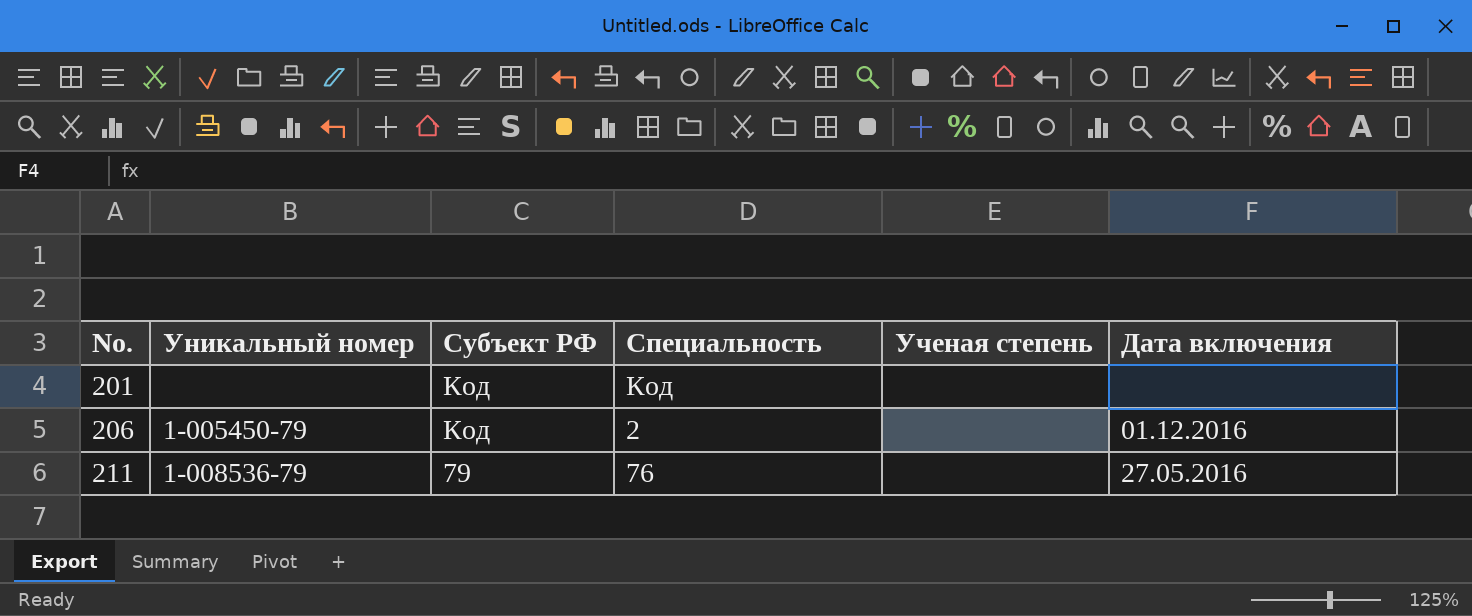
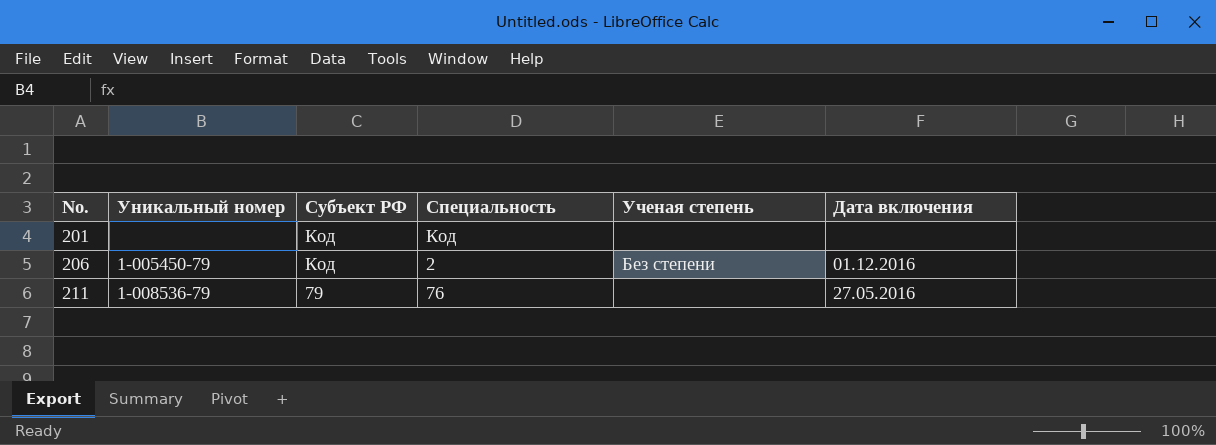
206 | Ученая степень: none -> Без степени

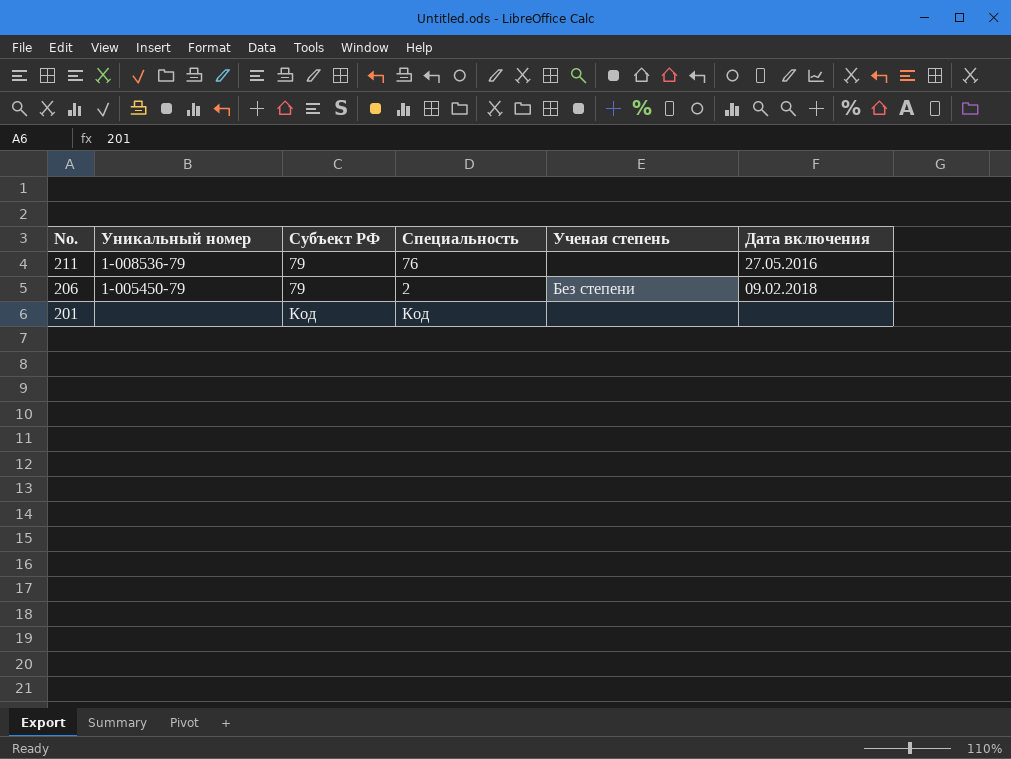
row order: No. ascending -> No. descending
206 | Субъект РФ: Код -> 79
206 | Дата включения: 01.12.2016 -> 09.02.2018

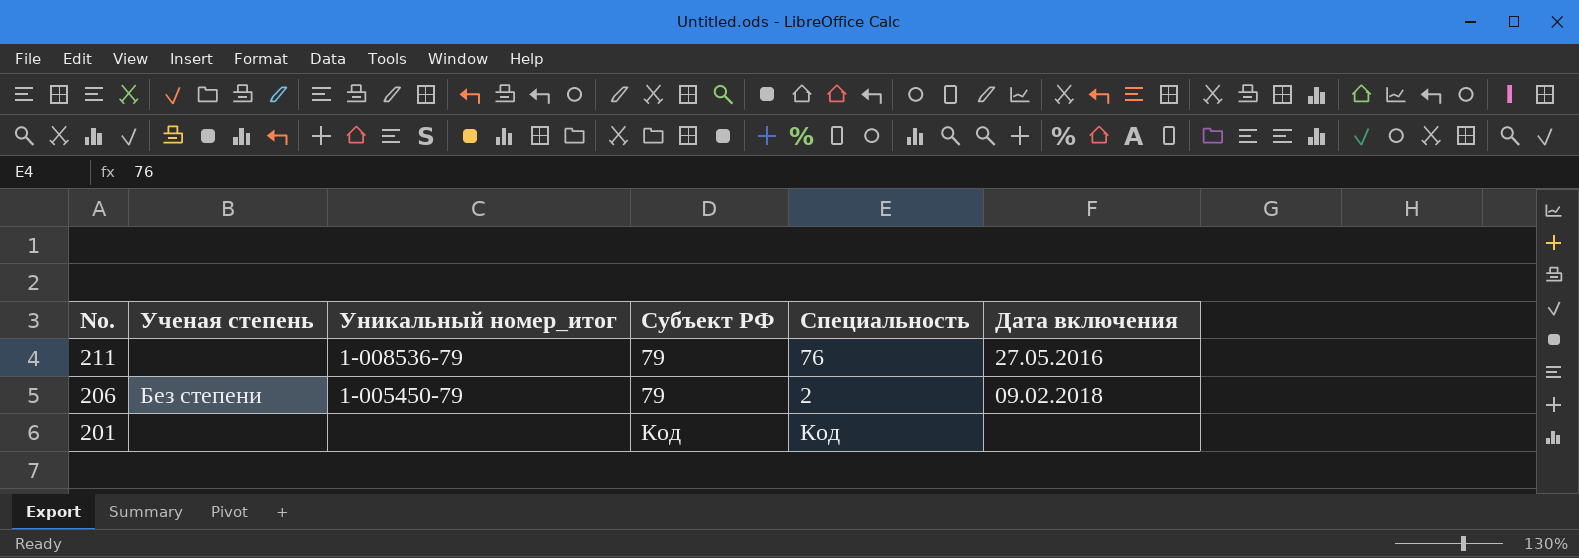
column Ученая степень | position: 5 -> 2
column name: Уникальный номер -> Уникальный номер_итог

